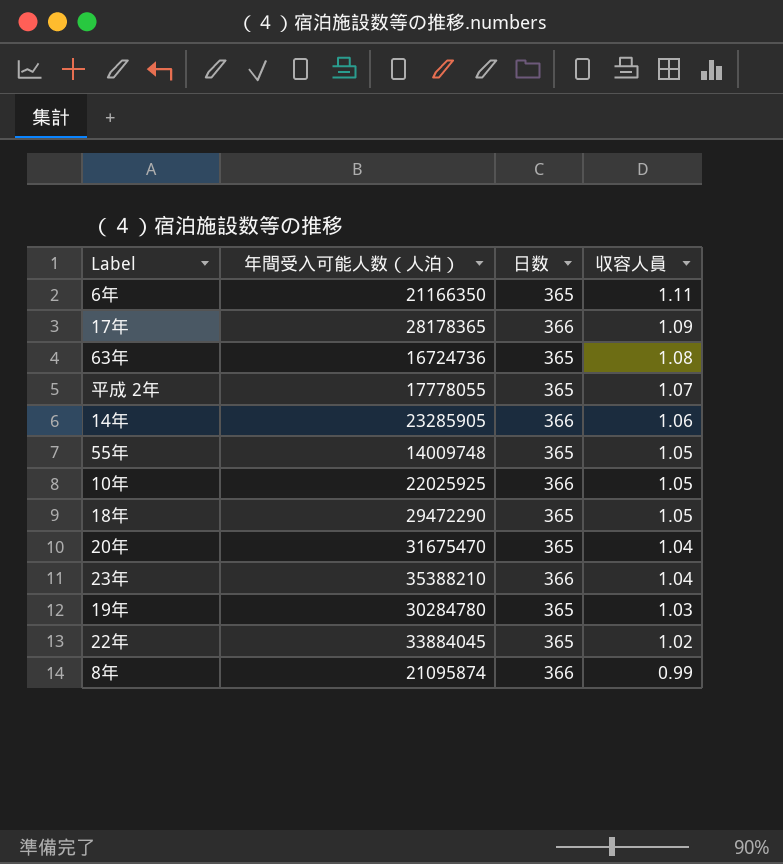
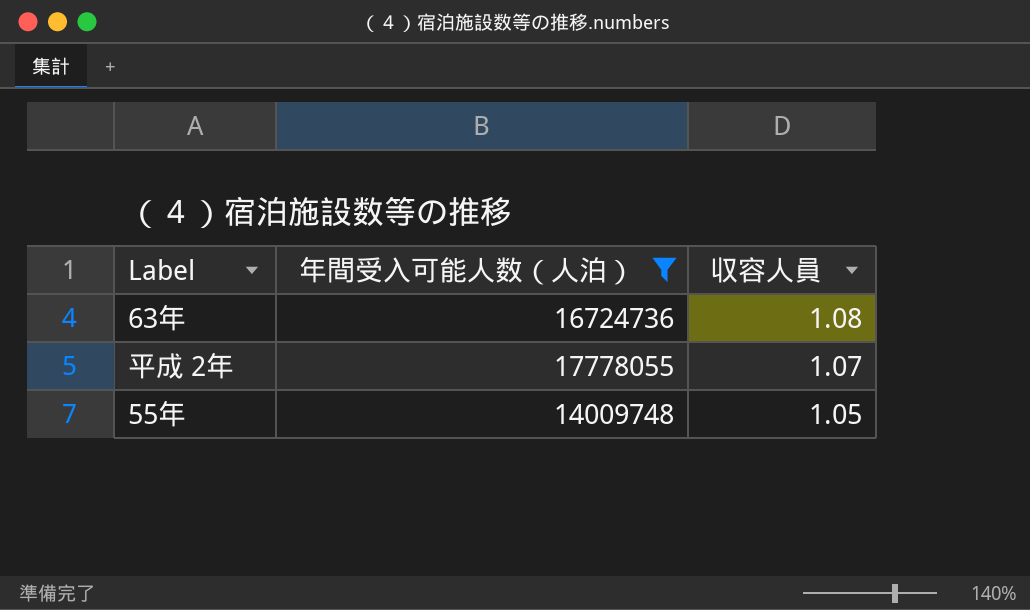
filter: none -> 年間受入可能人数（人泊） <= 17778055
column 日数 | position: 3 -> none

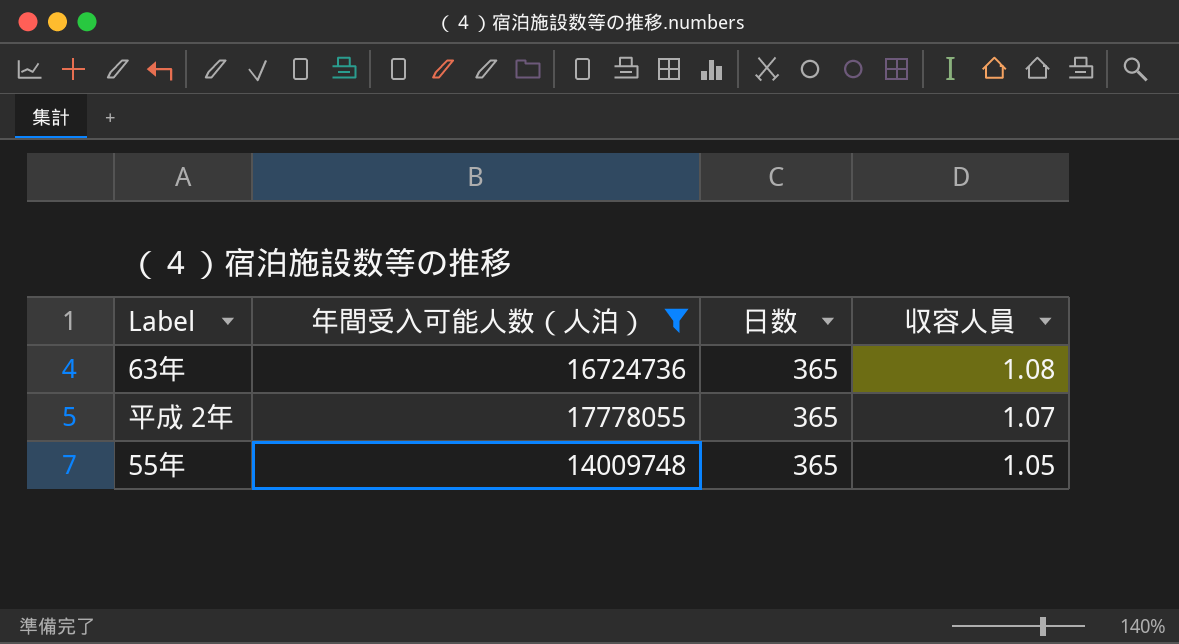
column 日数 | position: none -> 3

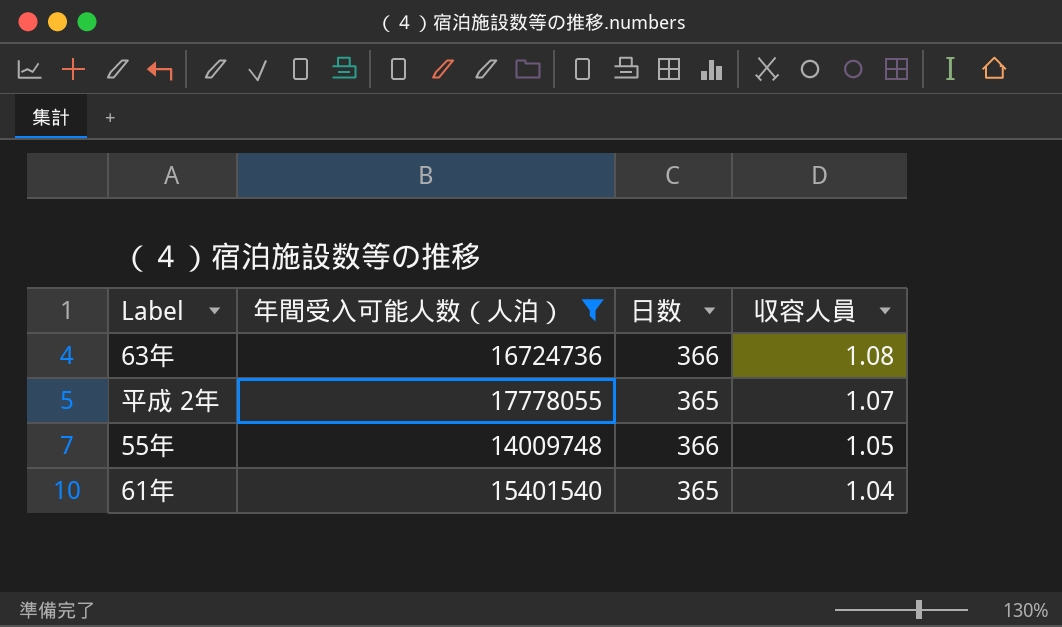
63年 | 日数: 365 -> 366
55年 | 日数: 365 -> 366
row 61年: none -> 15401540 | 365 | 1.04

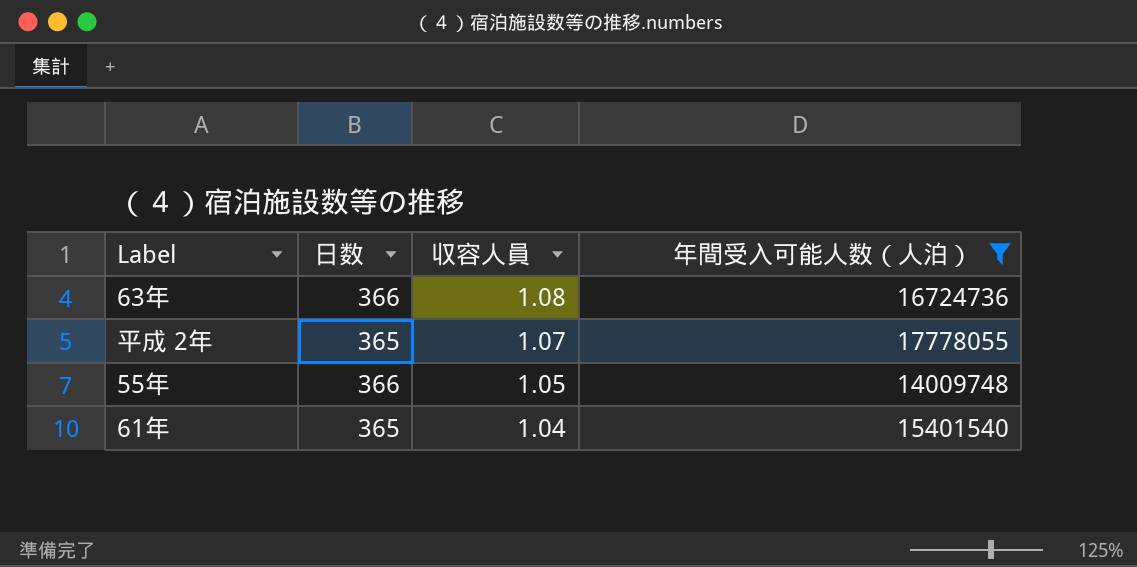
column 年間受入可能人数（人泊） | position: 2 -> 4

